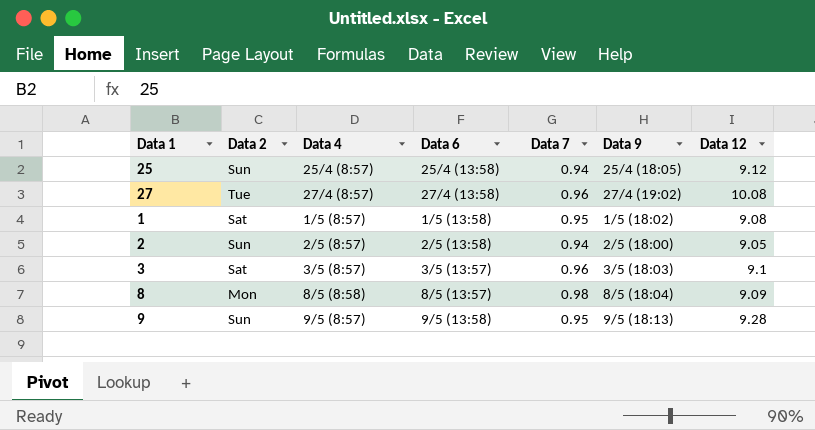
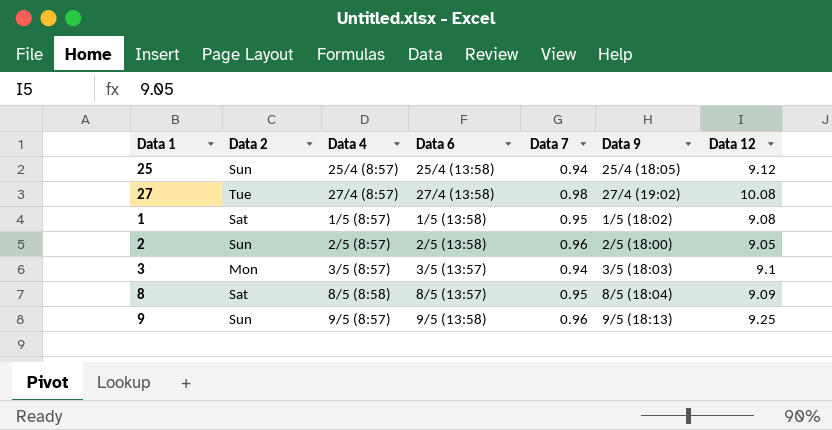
27 | Data 7: 0.96 -> 0.98
2 | Data 7: 0.94 -> 0.96
3 | Data 2: Sat -> Mon
3 | Data 7: 0.96 -> 0.94
8 | Data 2: Mon -> Sat
8 | Data 7: 0.98 -> 0.95
9 | Data 7: 0.95 -> 0.96
9 | Data 12: 9.28 -> 9.25

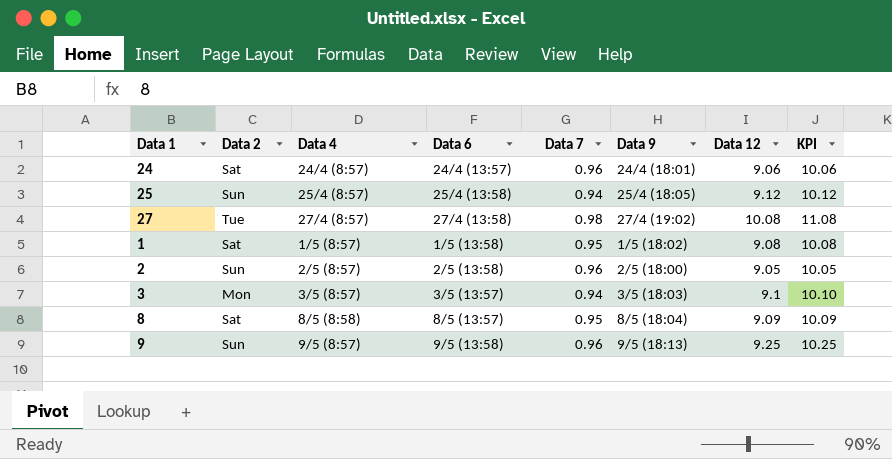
column KPI | formula: none -> [Data 12] + 1
row 24: none -> Sat | 24/4 (8:57) | 24/4 (13:57) | 0.96 | 24/4 (18:01) | 9.06 | 10.06

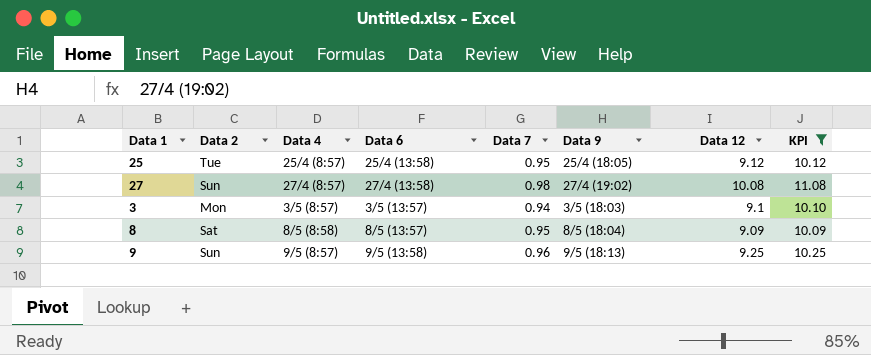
filter: none -> KPI >= 10.09
25 | Data 2: Sun -> Tue
25 | Data 7: 0.94 -> 0.95
27 | Data 2: Tue -> Sun

